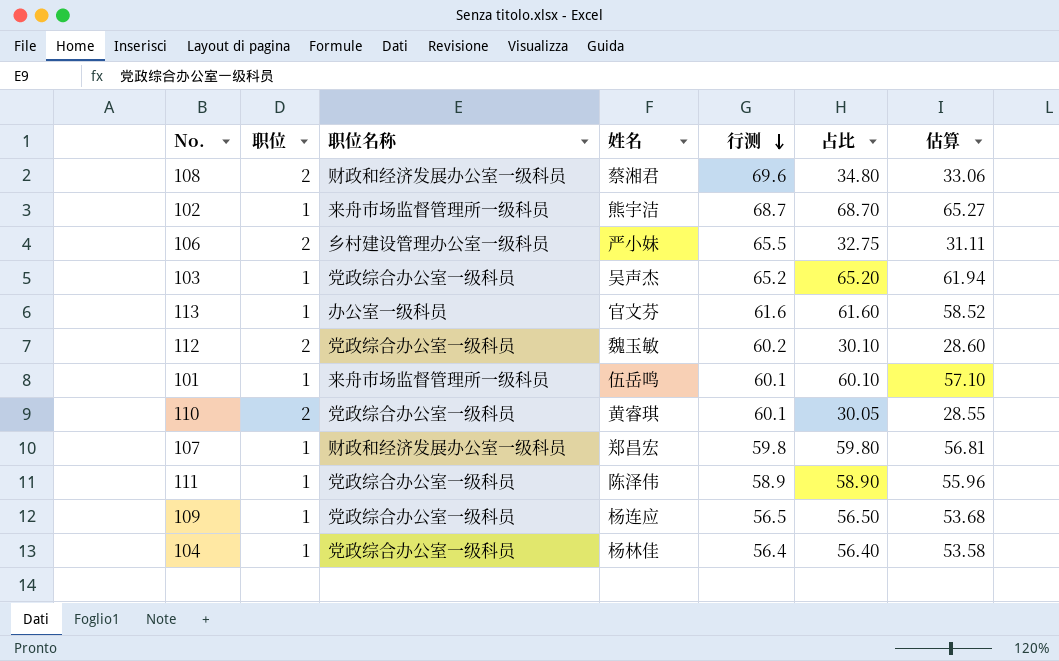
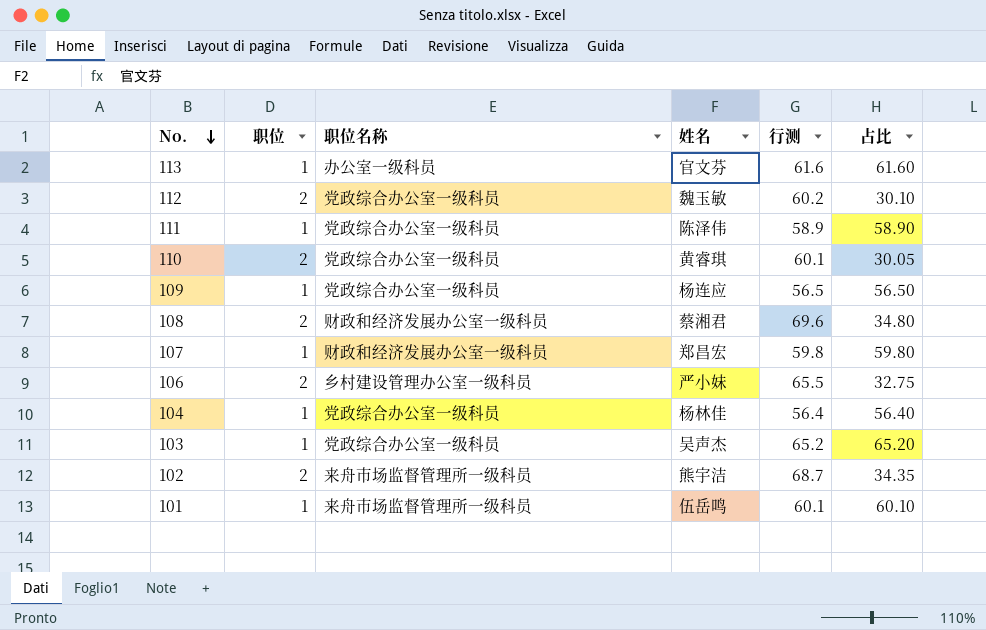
row order: 行测 descending -> No. descending
column 估算 | formula: [占比] * 0.95 -> none
102 | 职位: 1 -> 2
102 | 占比: 68.70 -> 34.35

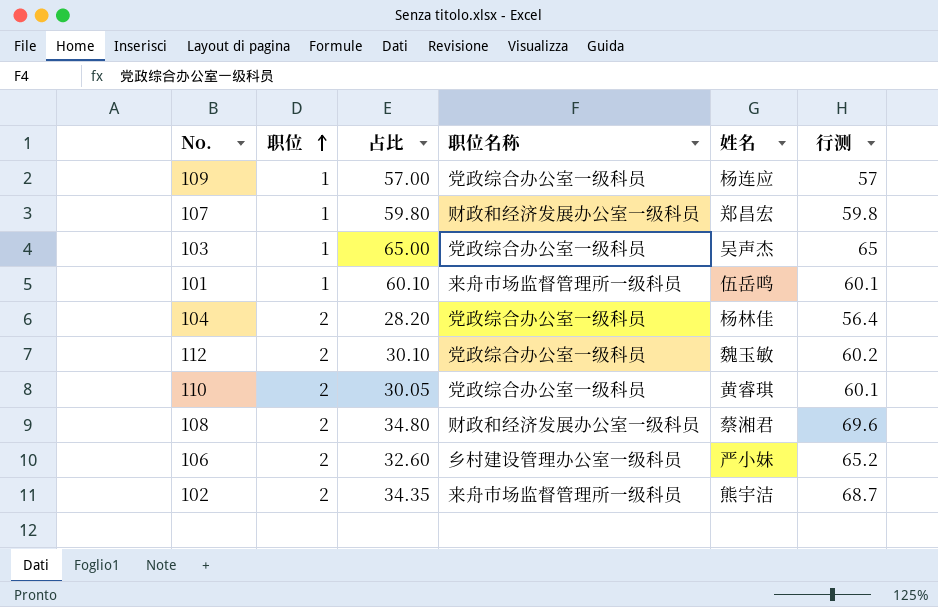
row order: No. descending -> 职位 ascending
column 占比 | position: 6 -> 3
row 113: 1 | 办公室一级科员 | 官文芬 | 61.6 | 61.60 -> none
row 111: 1 | 党政综合办公室一级科员 | 陈泽伟 | 58.9 | 58.90 -> none
109 | 占比: 56.50 -> 57.00
109 | 行测: 56.5 -> 57
103 | 占比: 65.20 -> 65.00
103 | 行测: 65.2 -> 65
104 | 职位: 1 -> 2
104 | 占比: 56.40 -> 28.20
106 | 占比: 32.75 -> 32.60
106 | 行测: 65.5 -> 65.2

